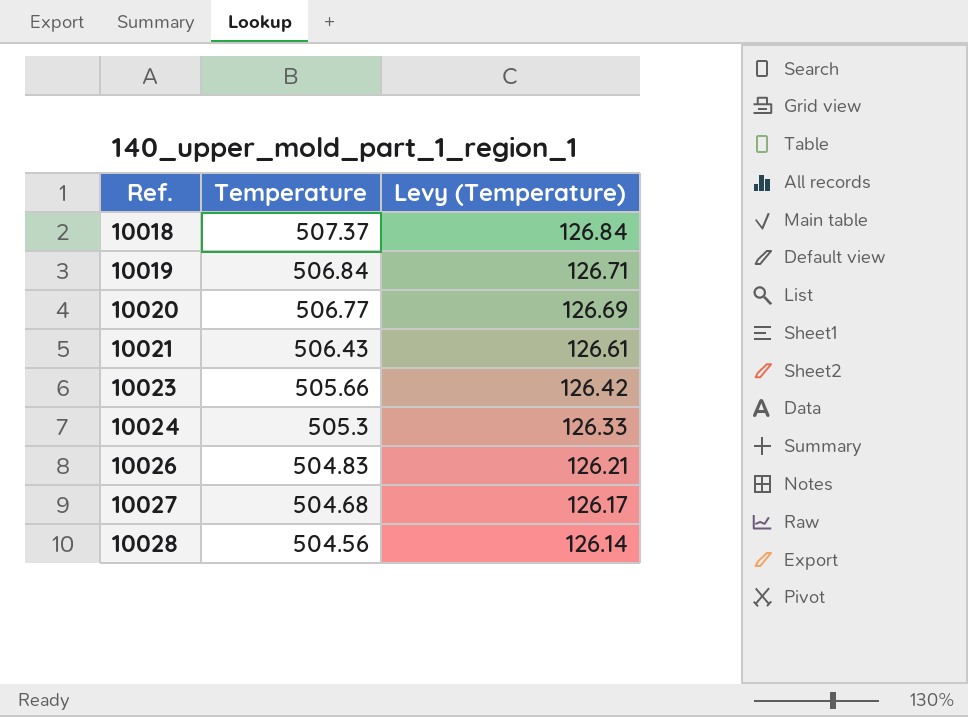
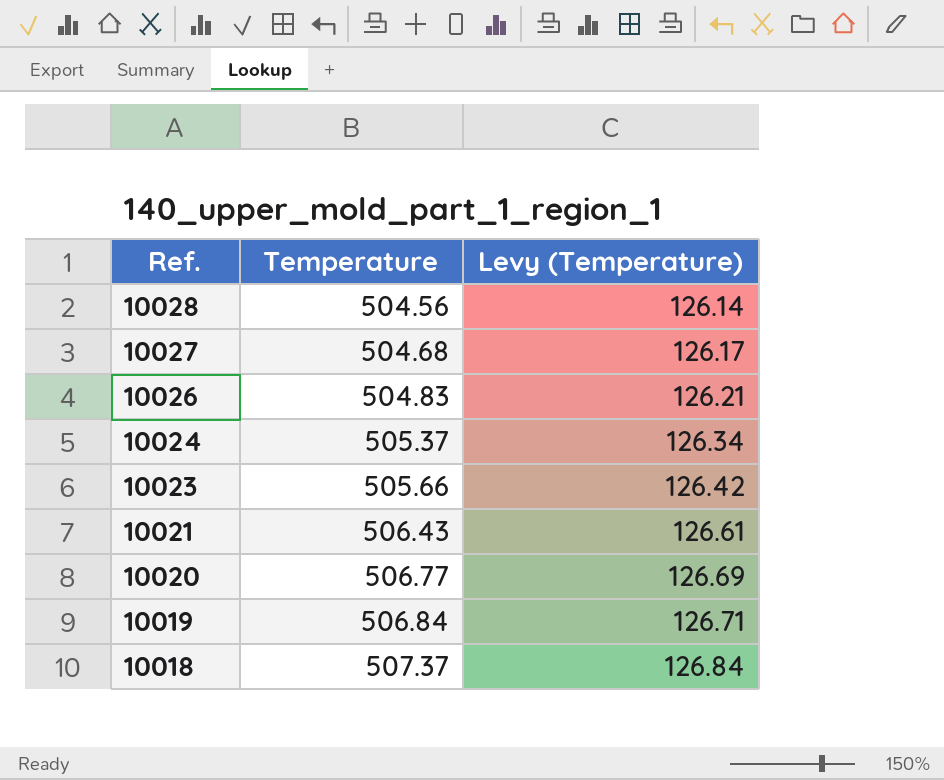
row order: Ref. ascending -> Ref. descending
10024 | Temperature: 505.3 -> 505.37
10024 | Levy (Temperature): 126.33 -> 126.34

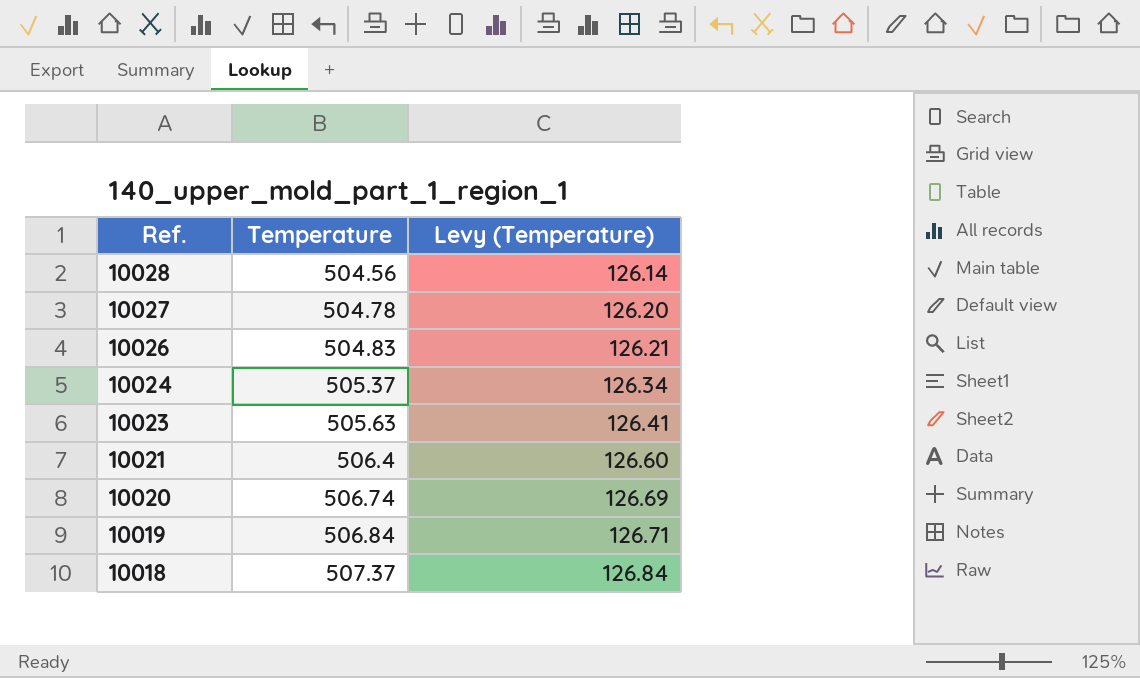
10027 | Temperature: 504.68 -> 504.78
10027 | Levy (Temperature): 126.17 -> 126.20
10023 | Temperature: 505.66 -> 505.63
10023 | Levy (Temperature): 126.42 -> 126.41
10021 | Temperature: 506.43 -> 506.4
10021 | Levy (Temperature): 126.61 -> 126.60
10020 | Temperature: 506.77 -> 506.74

